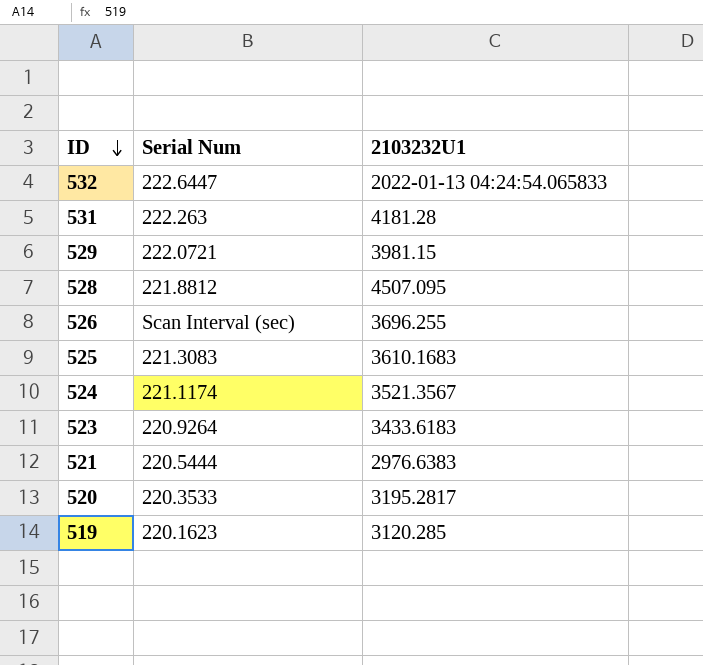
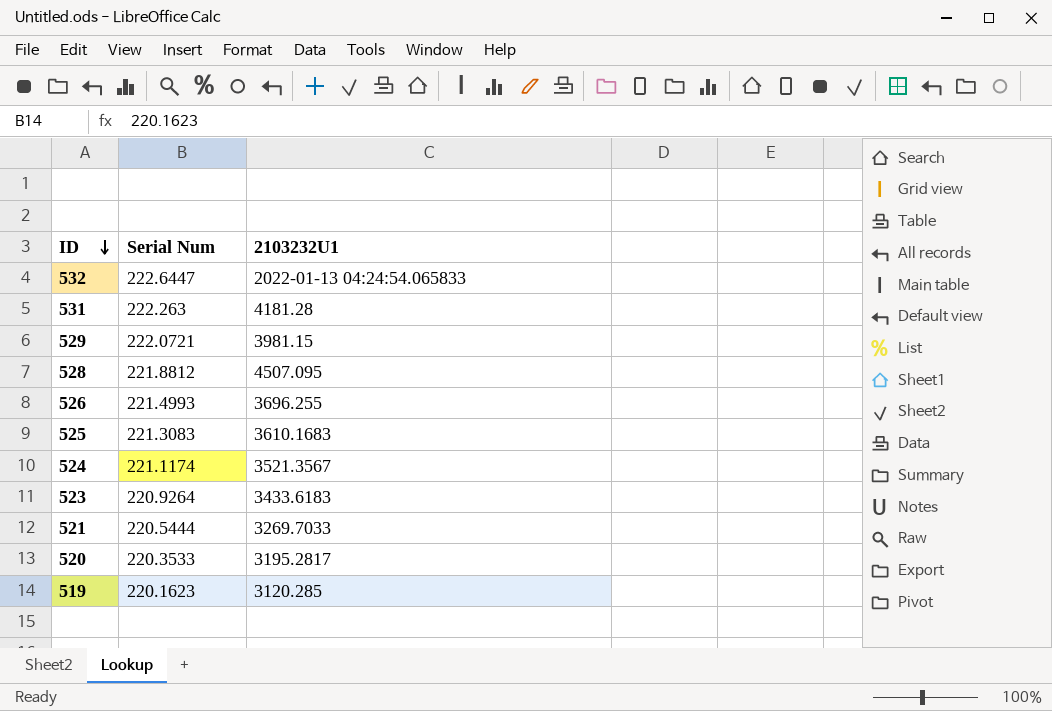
526 | Serial Num: Scan Interval (sec) -> 221.4993
521 | 2103232U1: 2976.6383 -> 3269.7033

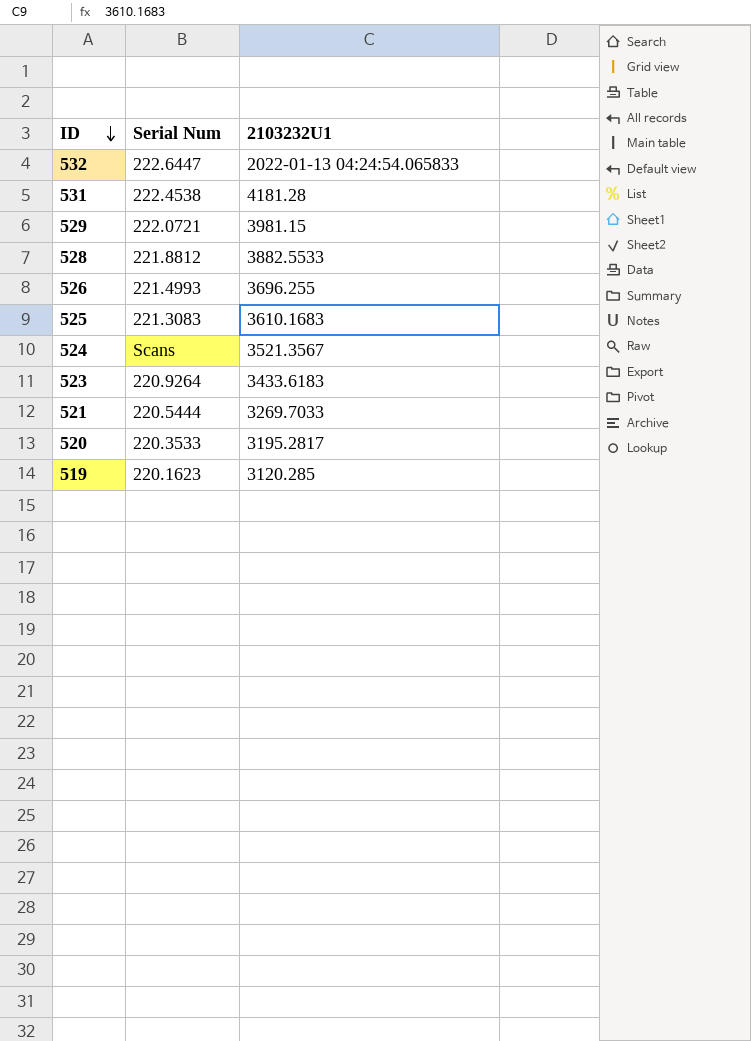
531 | Serial Num: 222.263 -> 222.4538
528 | 2103232U1: 4507.095 -> 3882.5533
524 | Serial Num: 221.1174 -> Scans

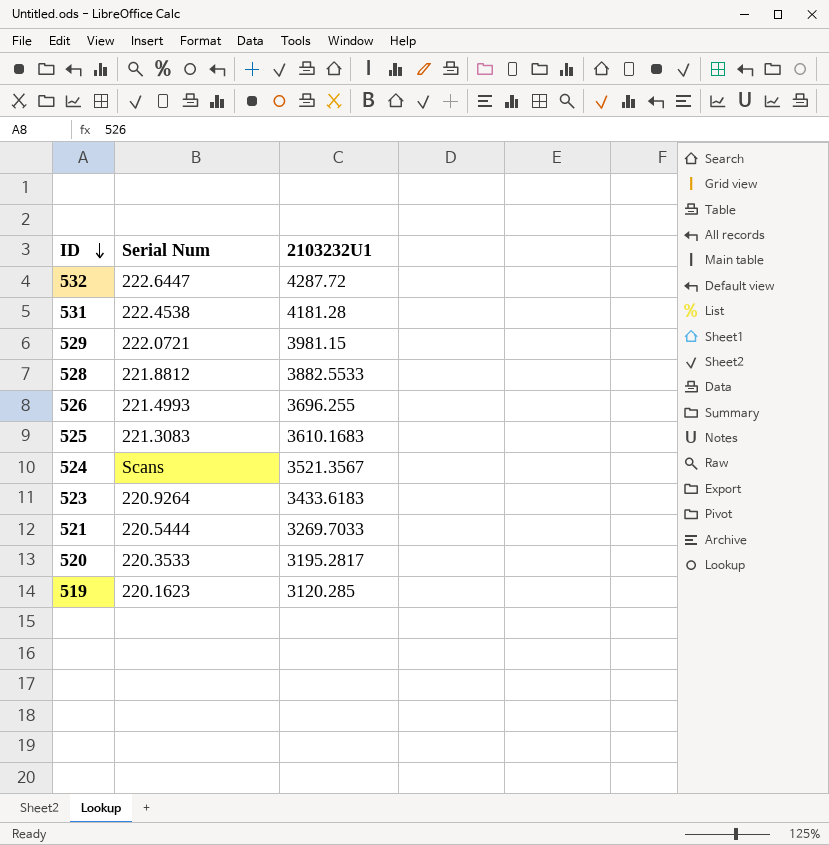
532 | 2103232U1: 2022-01-13 04:24:54.065833 -> 4287.72

